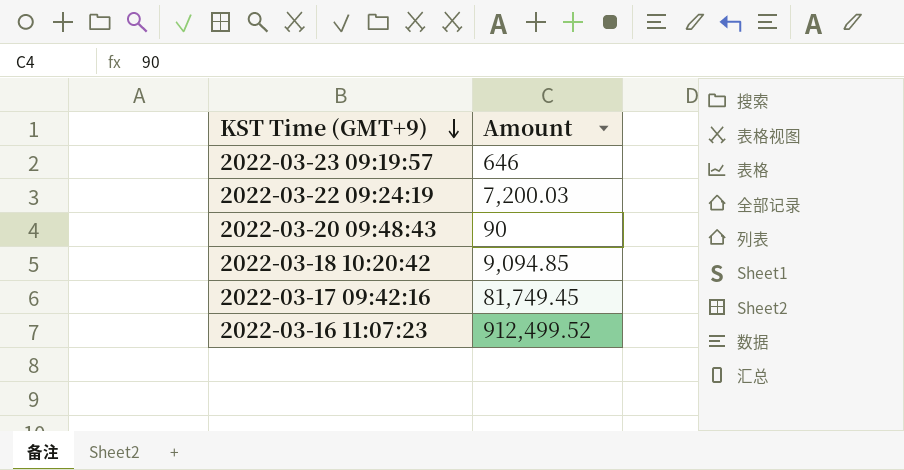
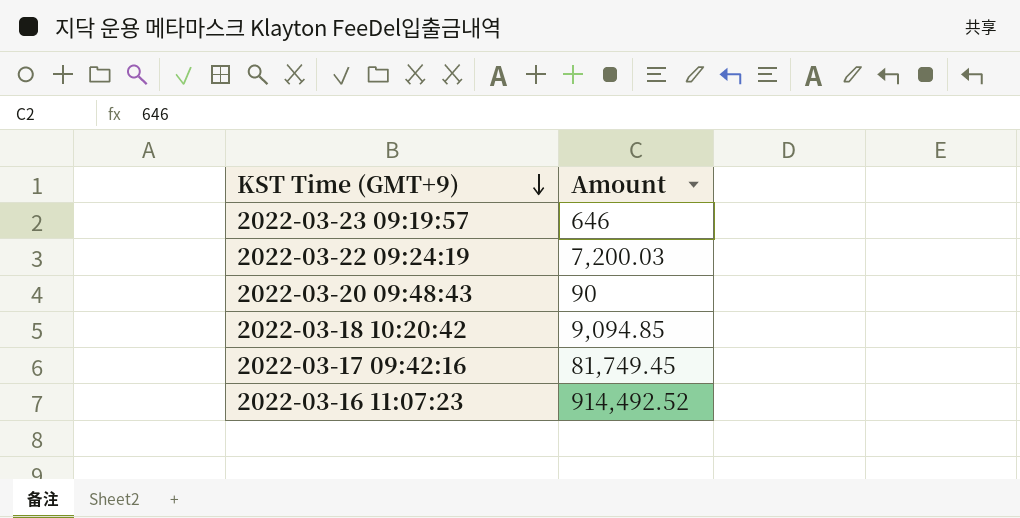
2022-03-16 11:07:23 | Amount: 912,499.52 -> 914,492.52

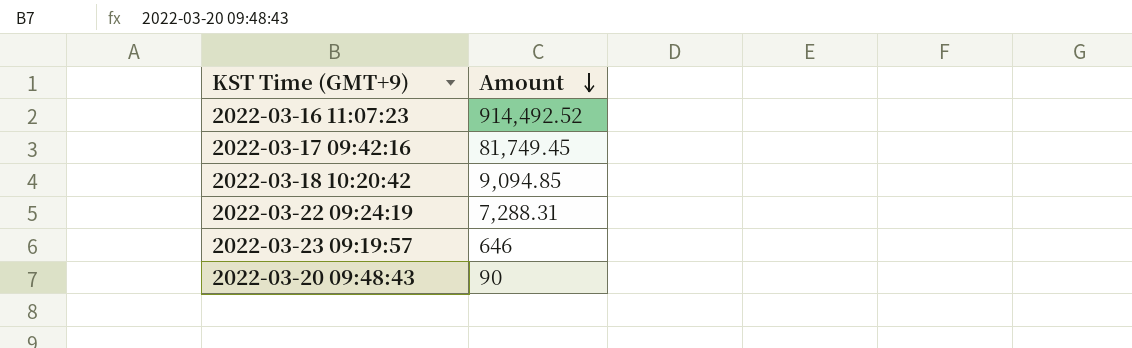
row order: KST Time (GMT+9) descending -> Amount descending
2022-03-22 09:24:19 | Amount: 7,200.03 -> 7,288.31

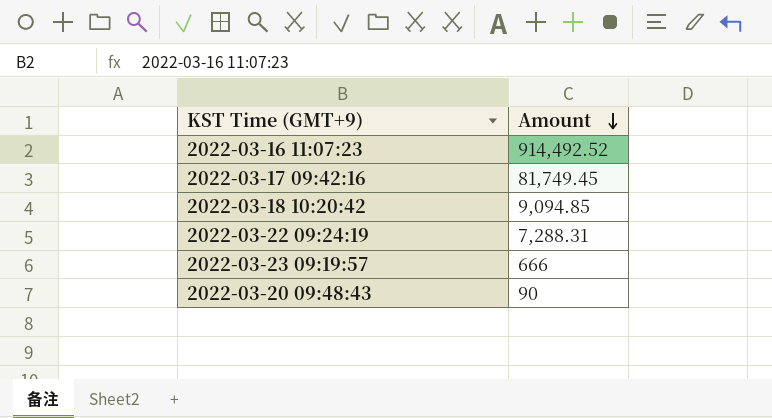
2022-03-23 09:19:57 | Amount: 646 -> 666

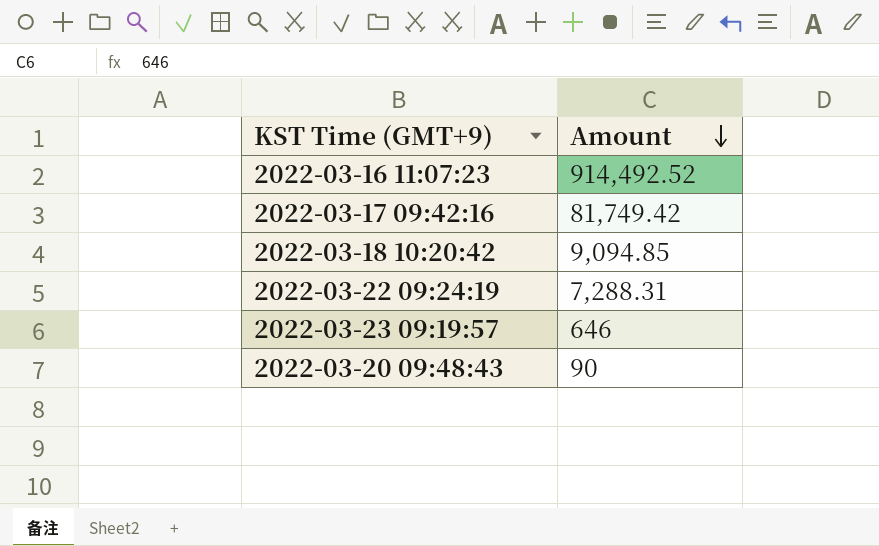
2022-03-17 09:42:16 | Amount: 81,749.45 -> 81,749.42
2022-03-23 09:19:57 | Amount: 666 -> 646

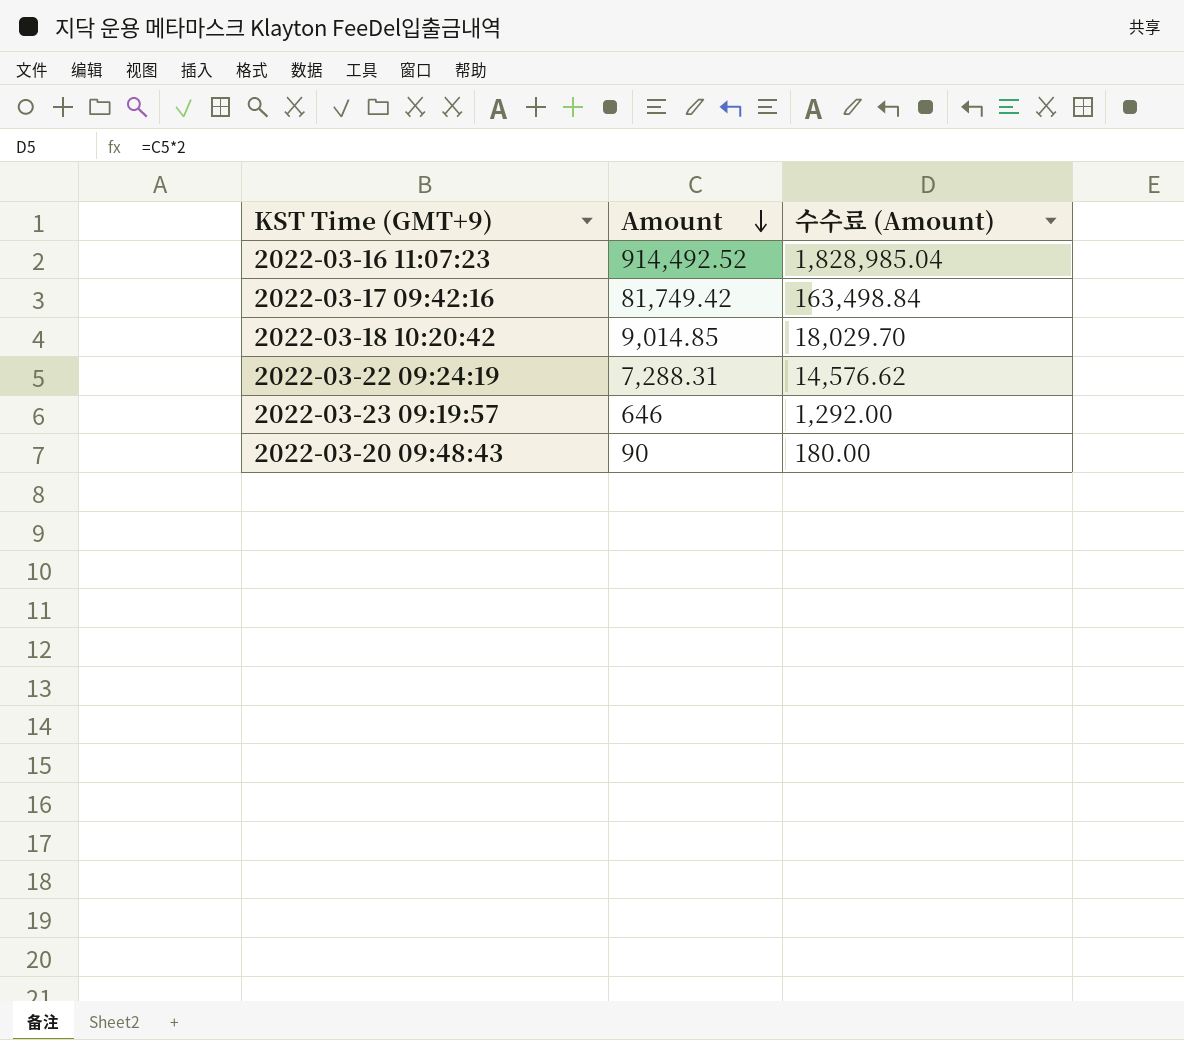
column 수수료 (Amount) | formula: none -> [Amount] * 2
2022-03-18 10:20:42 | Amount: 9,094.85 -> 9,014.85

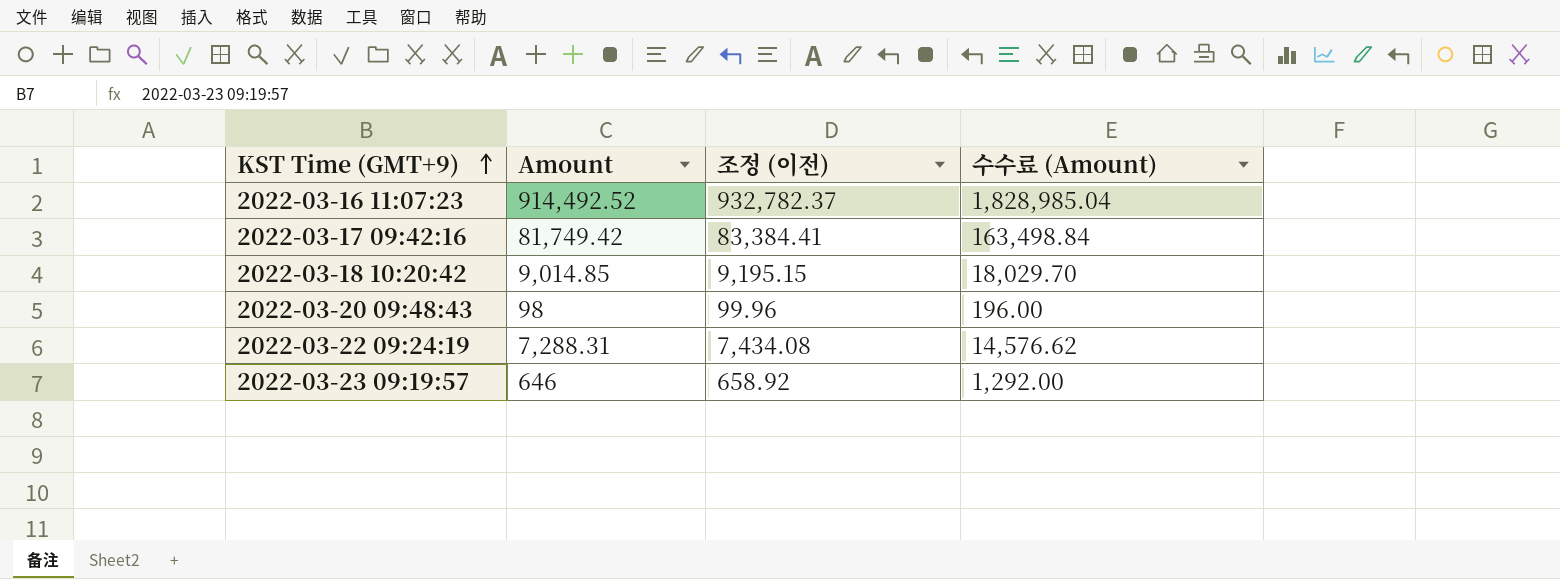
row order: Amount descending -> KST Time (GMT+9) ascending
column 조정 (이전) | formula: none -> [Amount] * 1.02
2022-03-20 09:48:43 | Amount: 90 -> 98
2022-03-20 09:48:43 | 수수료 (Amount): 180.00 -> 196.00

